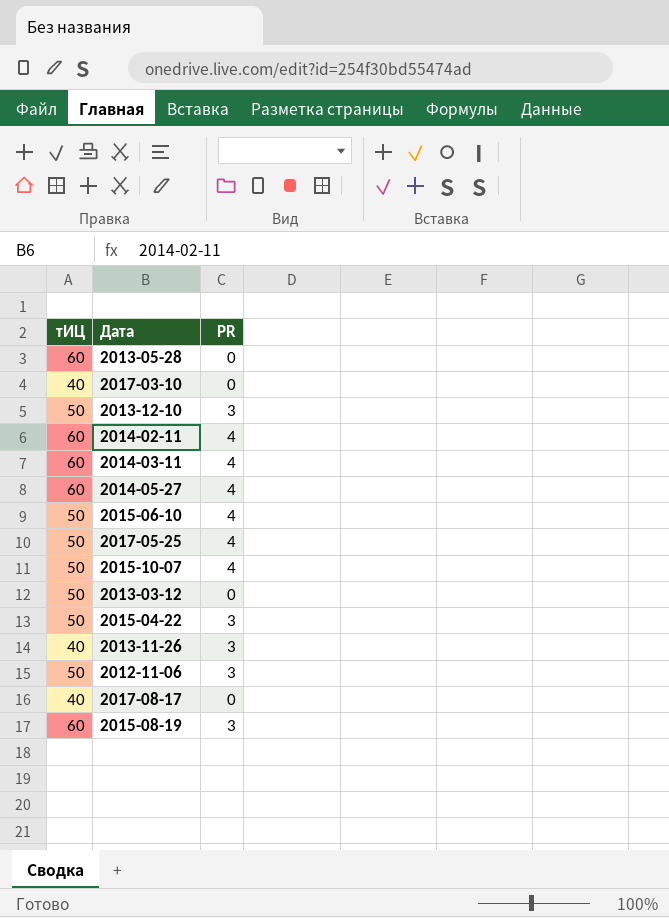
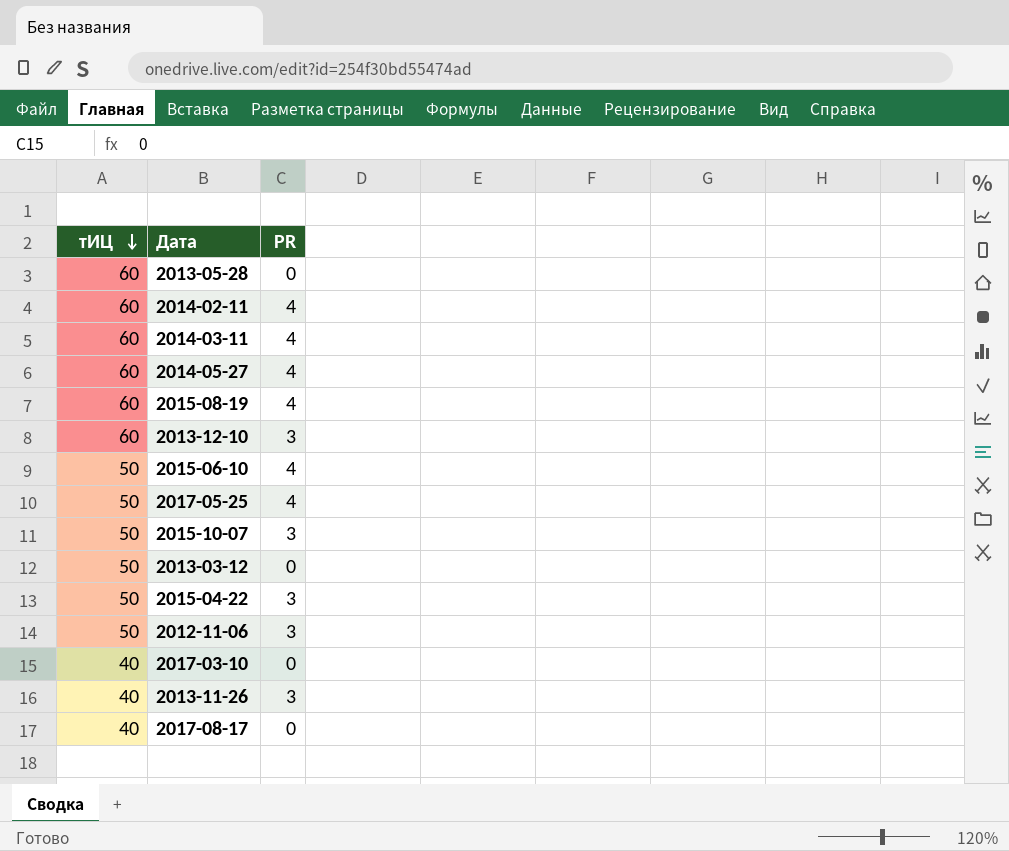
row order: none -> тИЦ descending
2015-08-19 | PR: 3 -> 4
2013-12-10 | тИЦ: 50 -> 60
2015-10-07 | PR: 4 -> 3

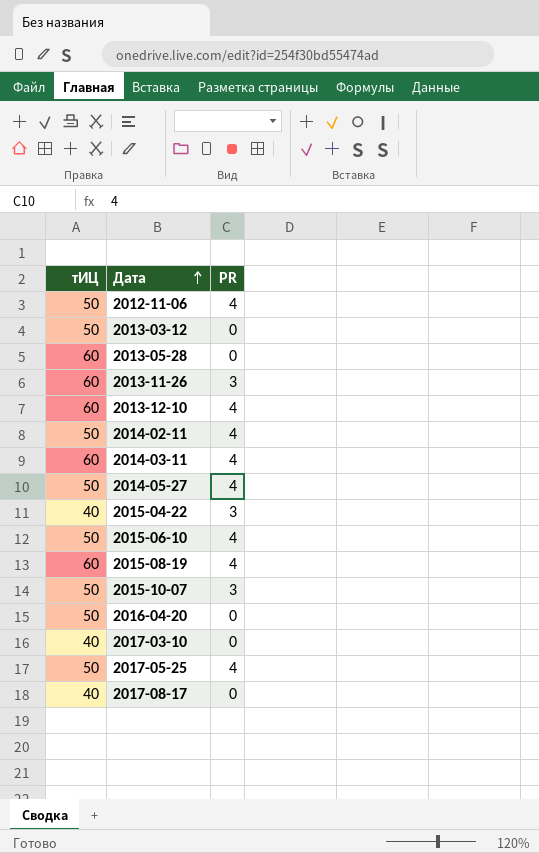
row order: тИЦ descending -> Дата ascending
2012-11-06 | PR: 3 -> 4
2013-11-26 | тИЦ: 40 -> 60
2013-12-10 | PR: 3 -> 4
2014-02-11 | тИЦ: 60 -> 50
2014-05-27 | тИЦ: 60 -> 50
2015-04-22 | тИЦ: 50 -> 40
row 2016-04-20: none -> 50 | 0

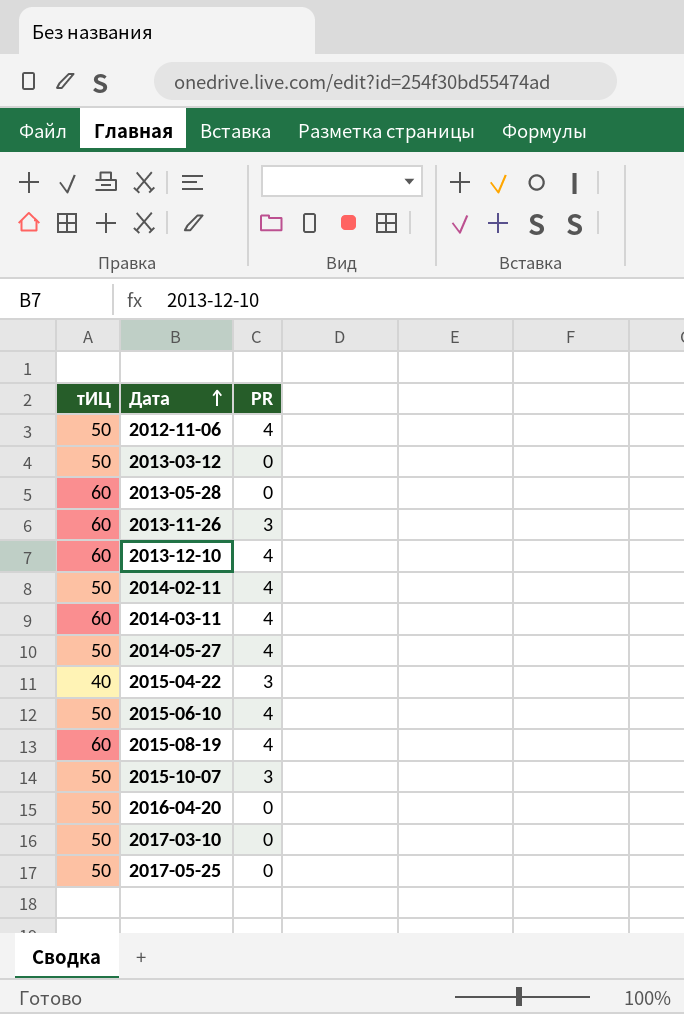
row 2017-08-17: 40 | 0 -> none
2017-03-10 | тИЦ: 40 -> 50
2017-05-25 | PR: 4 -> 0

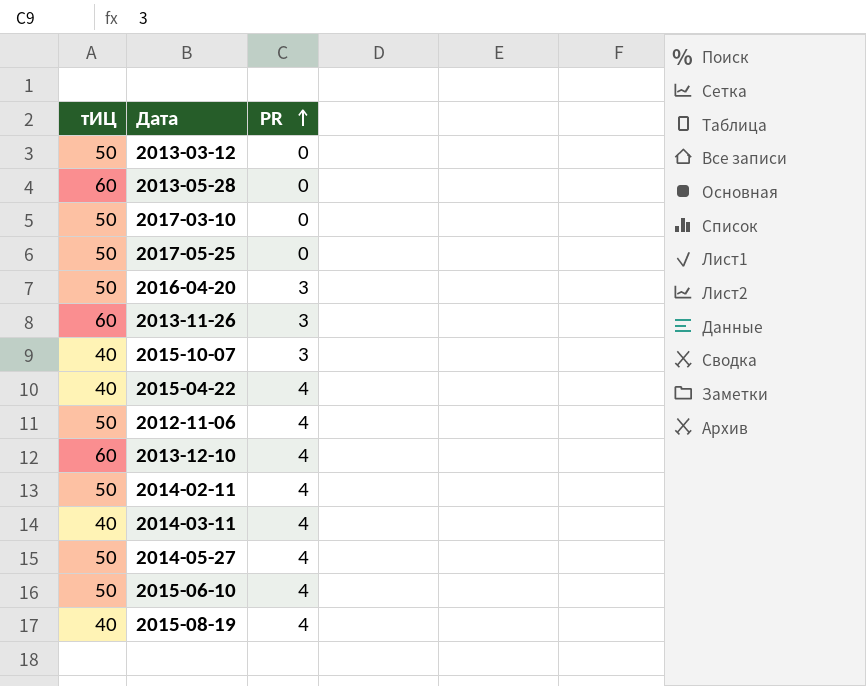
row order: Дата ascending -> PR ascending
2016-04-20 | PR: 0 -> 3
2015-10-07 | тИЦ: 50 -> 40
2015-04-22 | PR: 3 -> 4
2014-03-11 | тИЦ: 60 -> 40
2015-08-19 | тИЦ: 60 -> 40

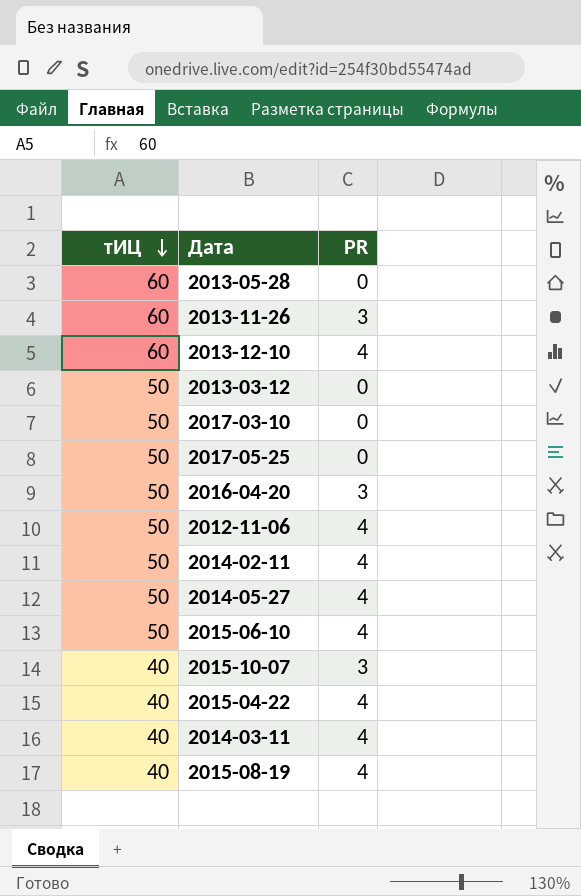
row order: PR ascending -> тИЦ descending

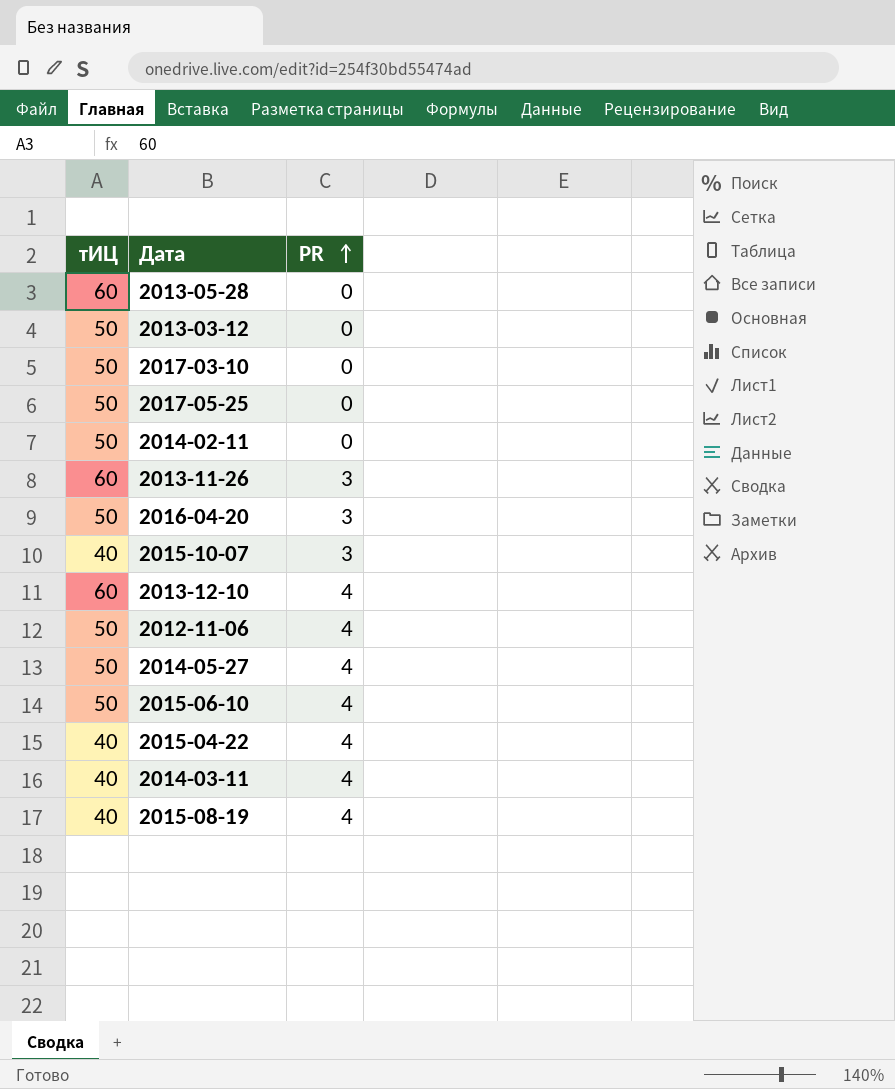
row order: тИЦ descending -> PR ascending
2014-02-11 | PR: 4 -> 0

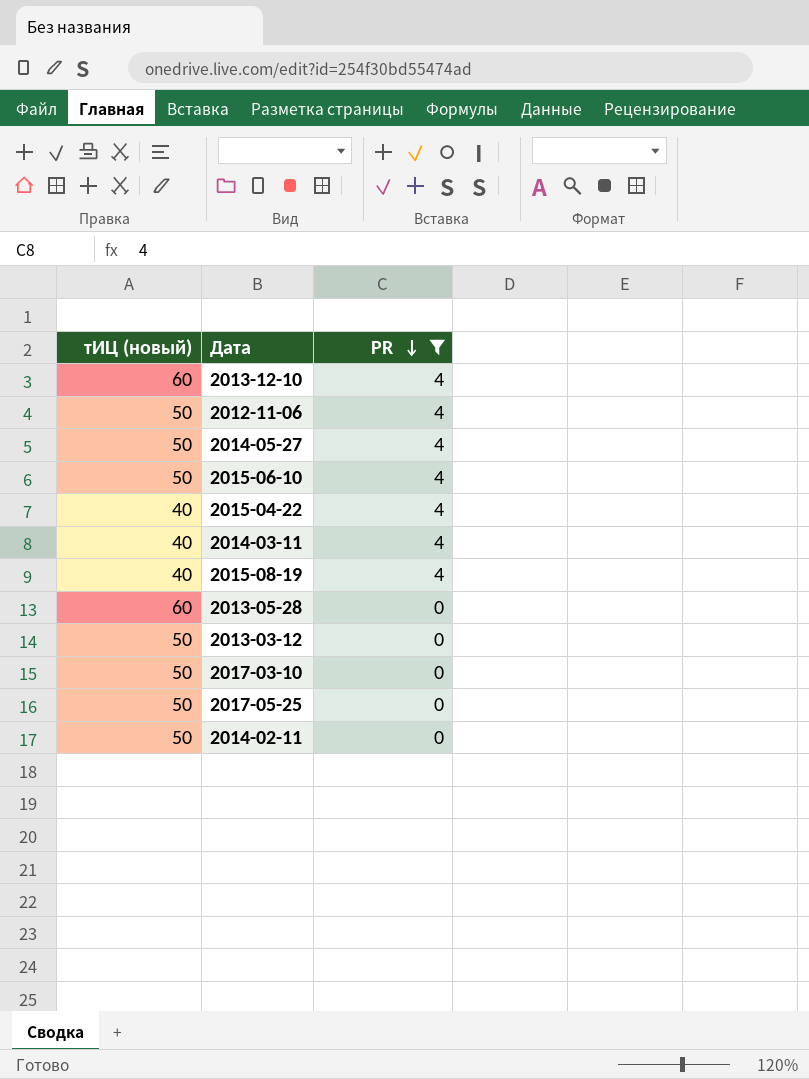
filter: none -> PR != 3
row order: PR ascending -> PR descending
column name: тИЦ -> тИЦ (новый)

